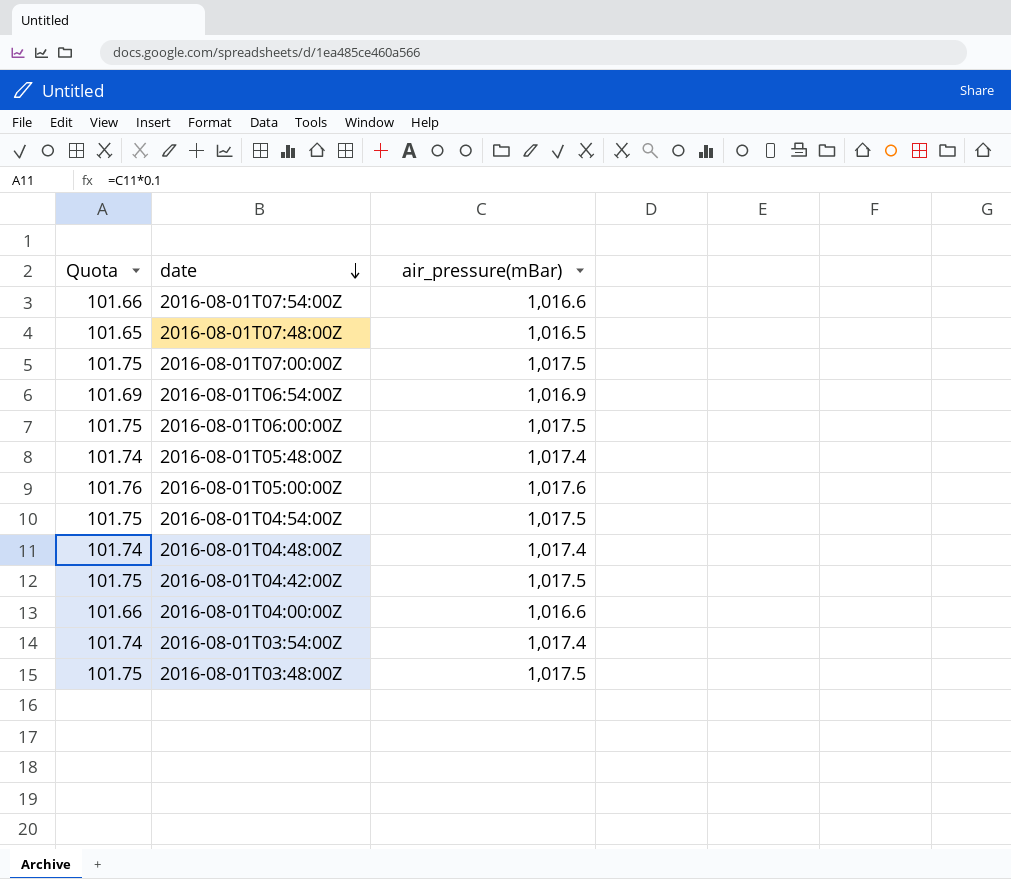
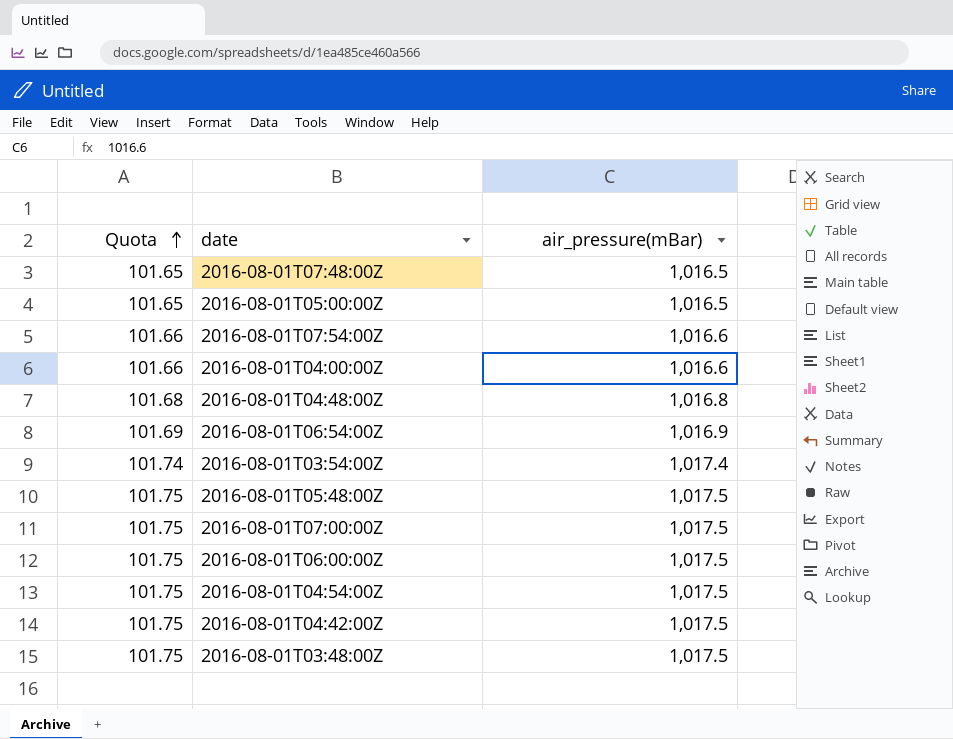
row order: date descending -> Quota ascending
2016-08-01T05:00:00Z | Quota: 101.76 -> 101.65
2016-08-01T05:00:00Z | air_pressure(mBar): 1,017.6 -> 1,016.5
2016-08-01T04:48:00Z | Quota: 101.74 -> 101.68
2016-08-01T04:48:00Z | air_pressure(mBar): 1,017.4 -> 1,016.8
2016-08-01T05:48:00Z | Quota: 101.74 -> 101.75
2016-08-01T05:48:00Z | air_pressure(mBar): 1,017.4 -> 1,017.5

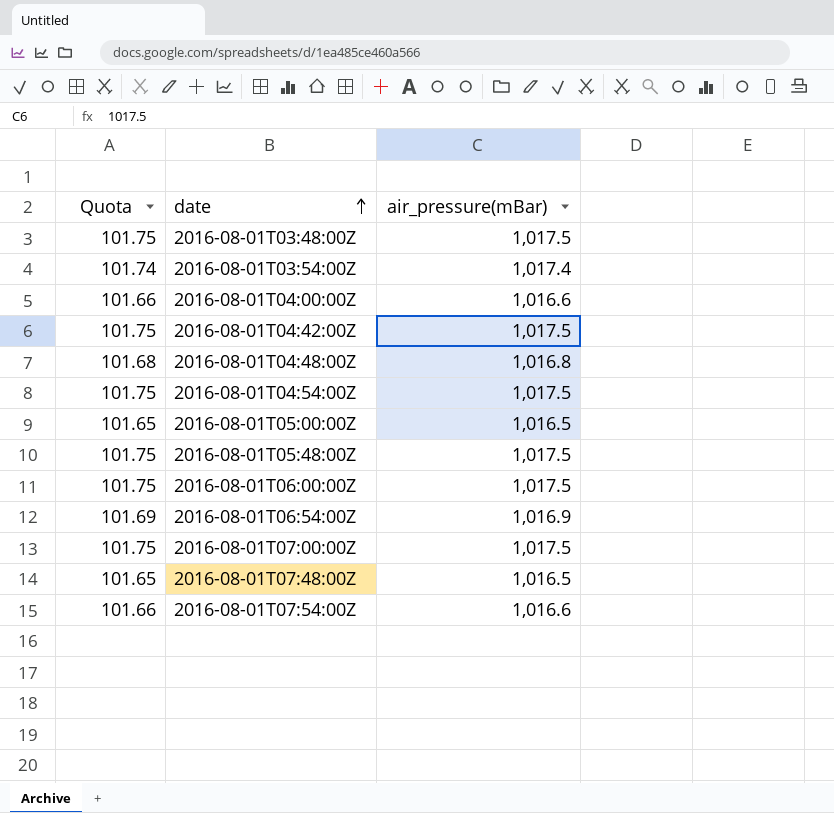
row order: Quota ascending -> date ascending

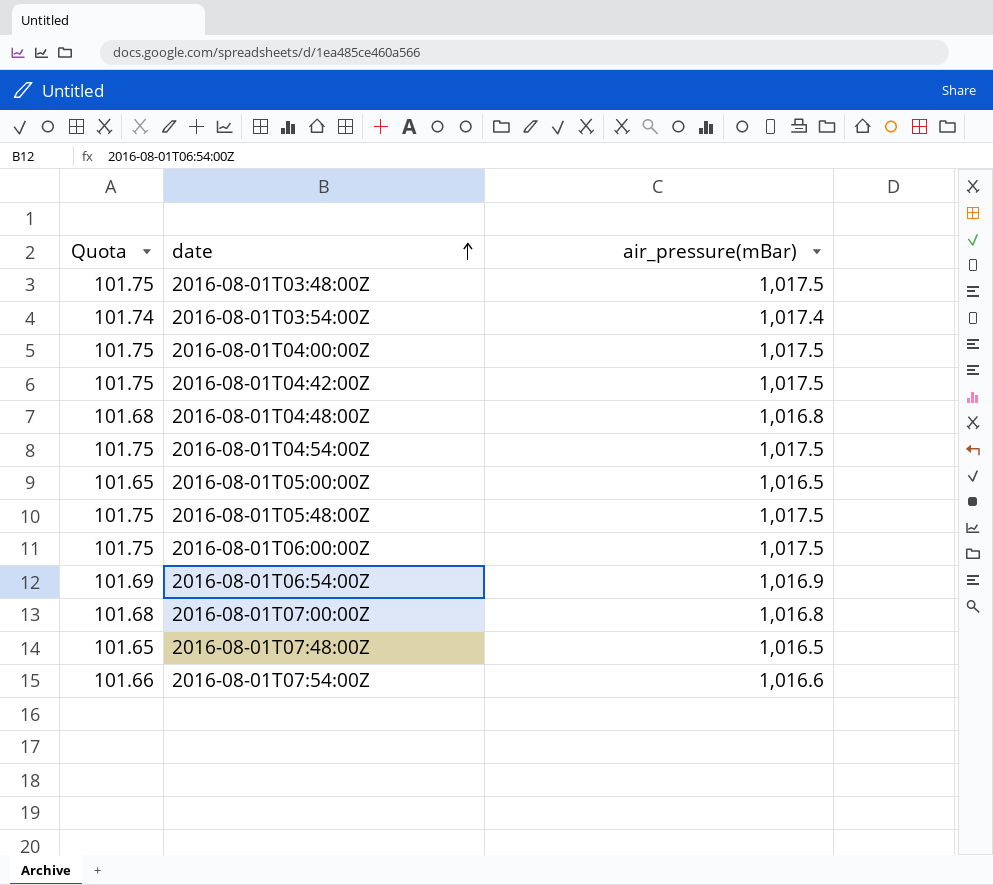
2016-08-01T04:00:00Z | Quota: 101.66 -> 101.75
2016-08-01T04:00:00Z | air_pressure(mBar): 1,016.6 -> 1,017.5
2016-08-01T07:00:00Z | Quota: 101.75 -> 101.68
2016-08-01T07:00:00Z | air_pressure(mBar): 1,017.5 -> 1,016.8

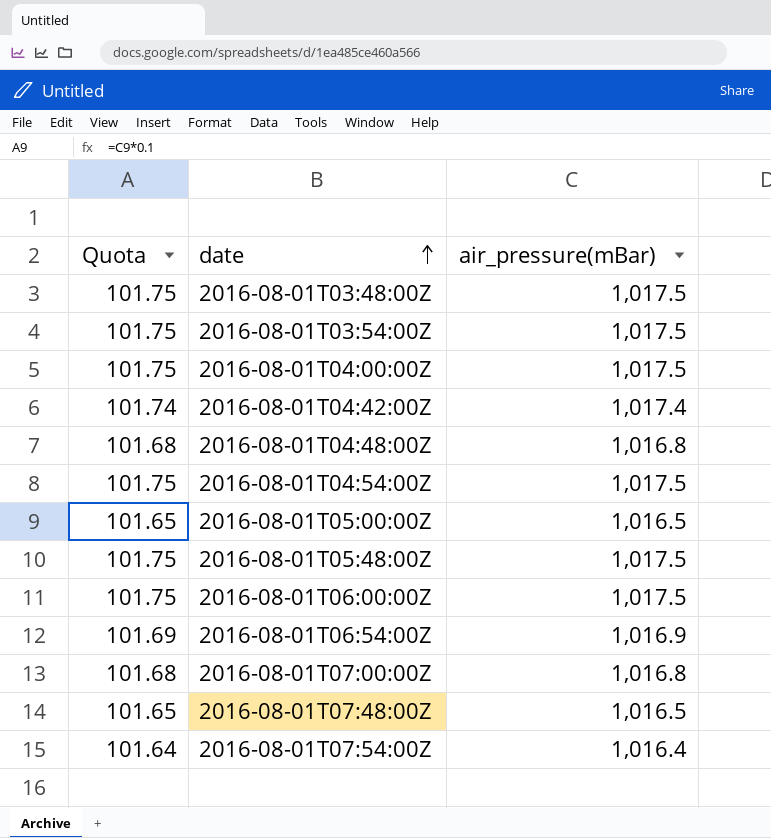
2016-08-01T03:54:00Z | Quota: 101.74 -> 101.75
2016-08-01T03:54:00Z | air_pressure(mBar): 1,017.4 -> 1,017.5
2016-08-01T04:42:00Z | Quota: 101.75 -> 101.74
2016-08-01T04:42:00Z | air_pressure(mBar): 1,017.5 -> 1,017.4
2016-08-01T07:54:00Z | Quota: 101.66 -> 101.64
2016-08-01T07:54:00Z | air_pressure(mBar): 1,016.6 -> 1,016.4

